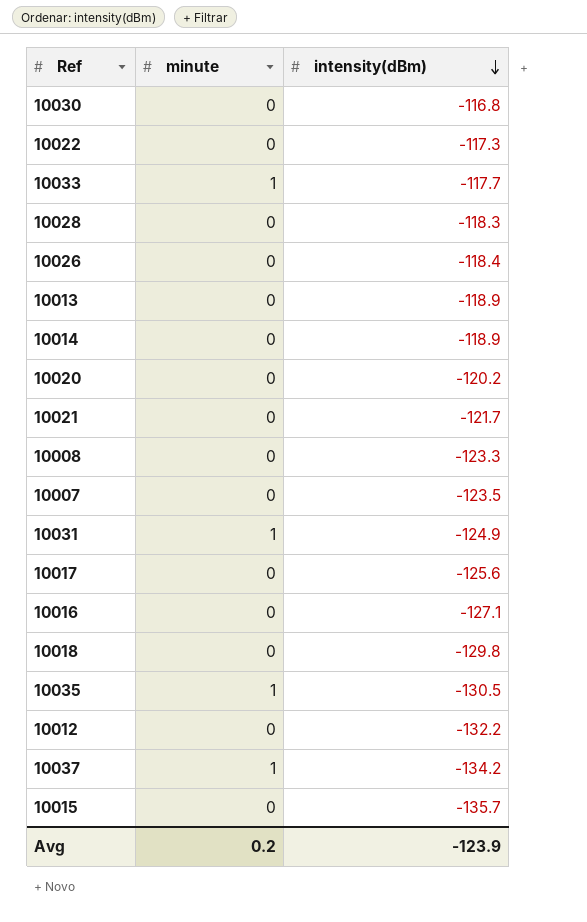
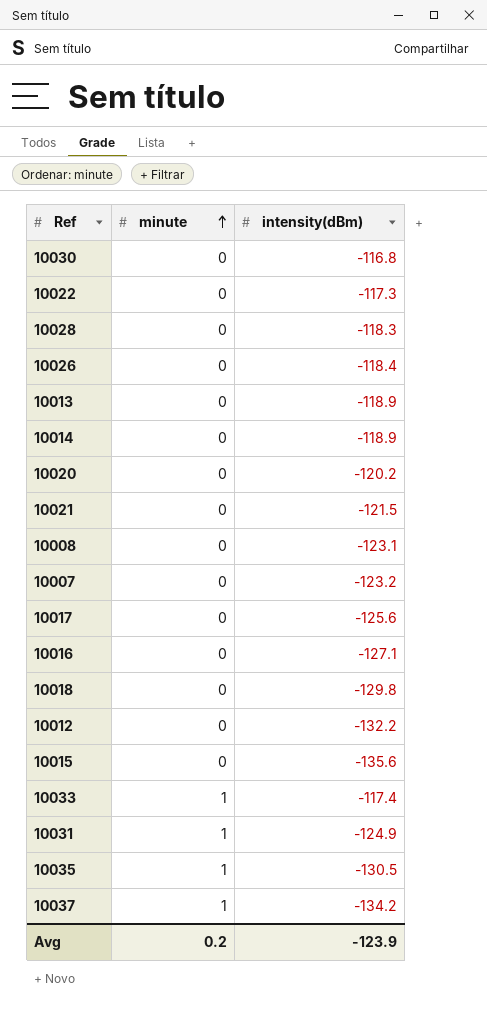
row order: intensity(dBm) descending -> minute ascending
10021 | intensity(dBm): -121.7 -> -121.5
10008 | intensity(dBm): -123.3 -> -123.1
10007 | intensity(dBm): -123.5 -> -123.2
10015 | intensity(dBm): -135.7 -> -135.6
10033 | intensity(dBm): -117.7 -> -117.4

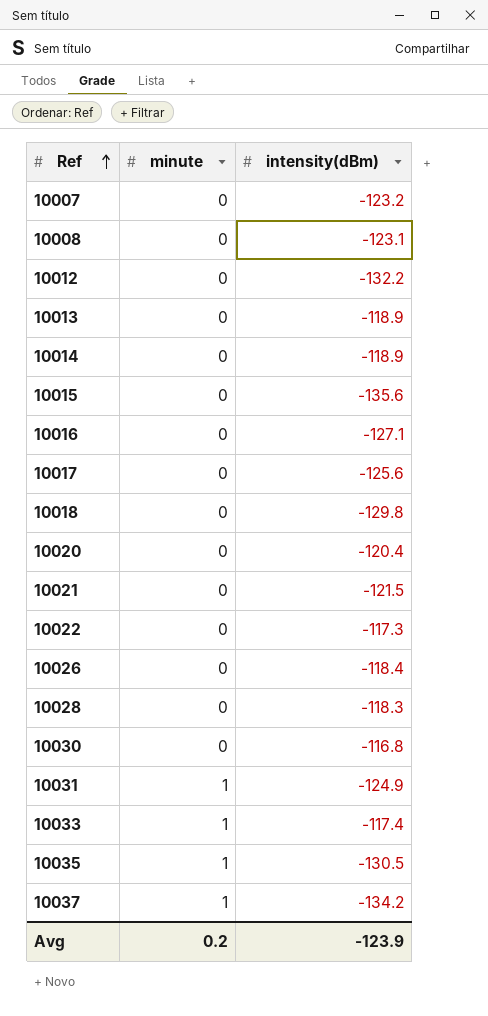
row order: minute ascending -> Ref ascending
10020 | intensity(dBm): -120.2 -> -120.4

